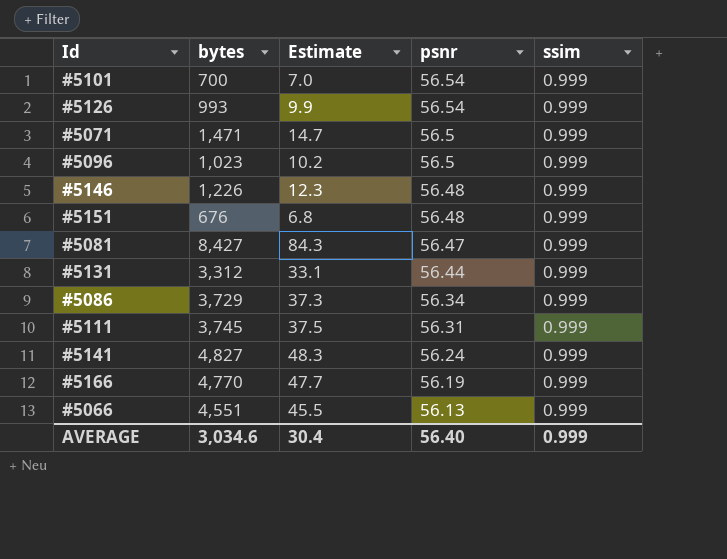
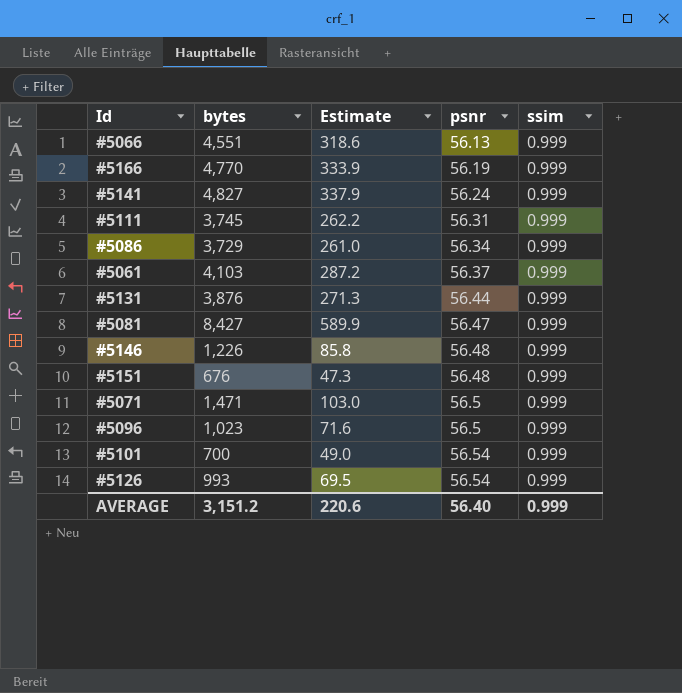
row order: psnr descending -> psnr ascending
column Estimate | formula: [bytes] * 0.01 -> [bytes] * 0.07
row #5061: none -> 4,103 | 287.2 | 56.37 | 0.999
#5131 | bytes: 3,312 -> 3,876
AVERAGE | bytes: 3,034.6 -> 3,151.2
AVERAGE | Estimate: 30.4 -> 220.6

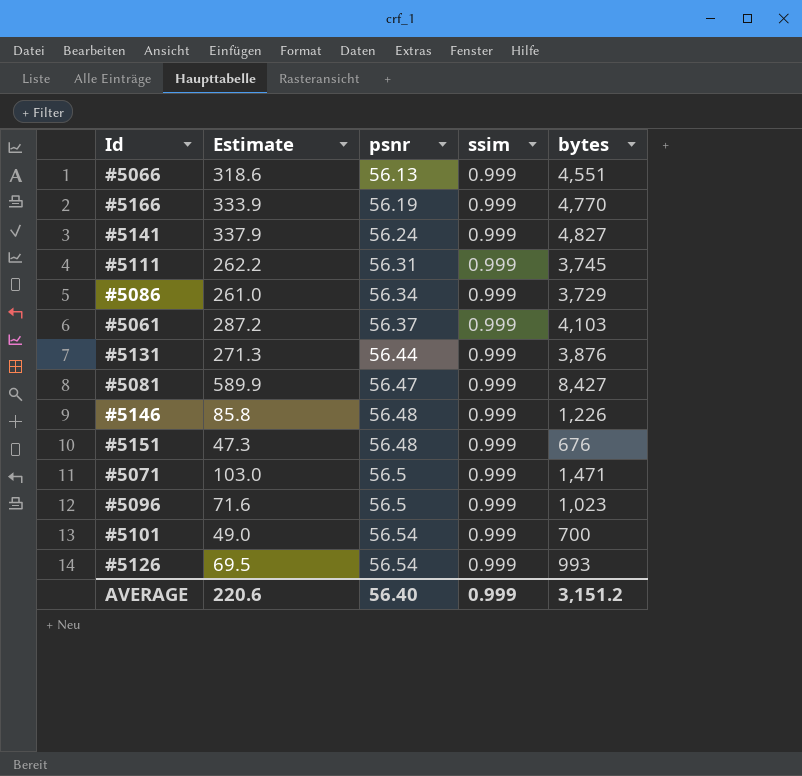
column bytes | position: 2 -> 5

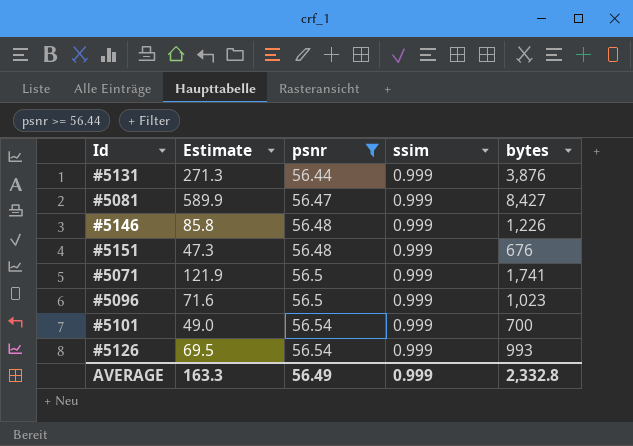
filter: none -> psnr >= 56.44
#5071 | Estimate: 103.0 -> 121.9
#5071 | bytes: 1,471 -> 1,741
AVERAGE | Estimate: 220.6 -> 163.3
AVERAGE | psnr: 56.40 -> 56.49
AVERAGE | bytes: 3,151.2 -> 2,332.8

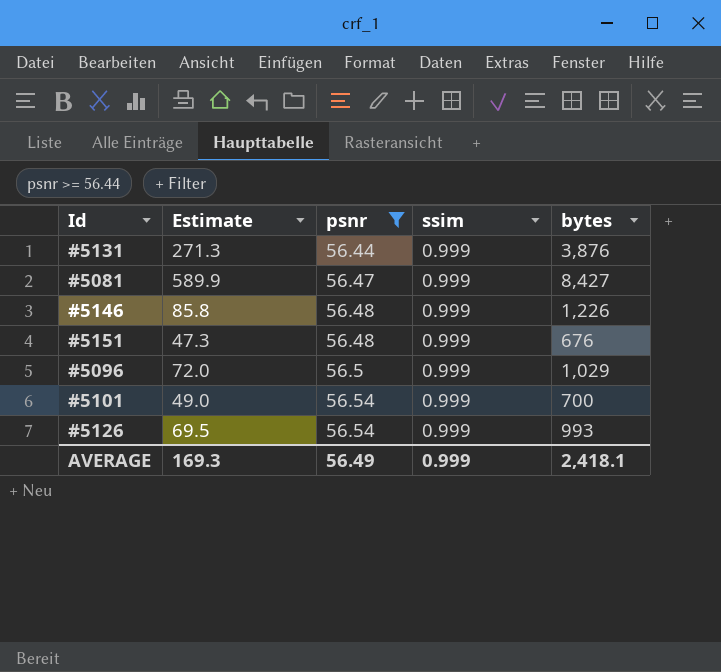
row #5071: 121.9 | 56.5 | 0.999 | 1,741 -> none
#5096 | Estimate: 71.6 -> 72.0
#5096 | bytes: 1,023 -> 1,029
AVERAGE | Estimate: 163.3 -> 169.3
AVERAGE | bytes: 2,332.8 -> 2,418.1

